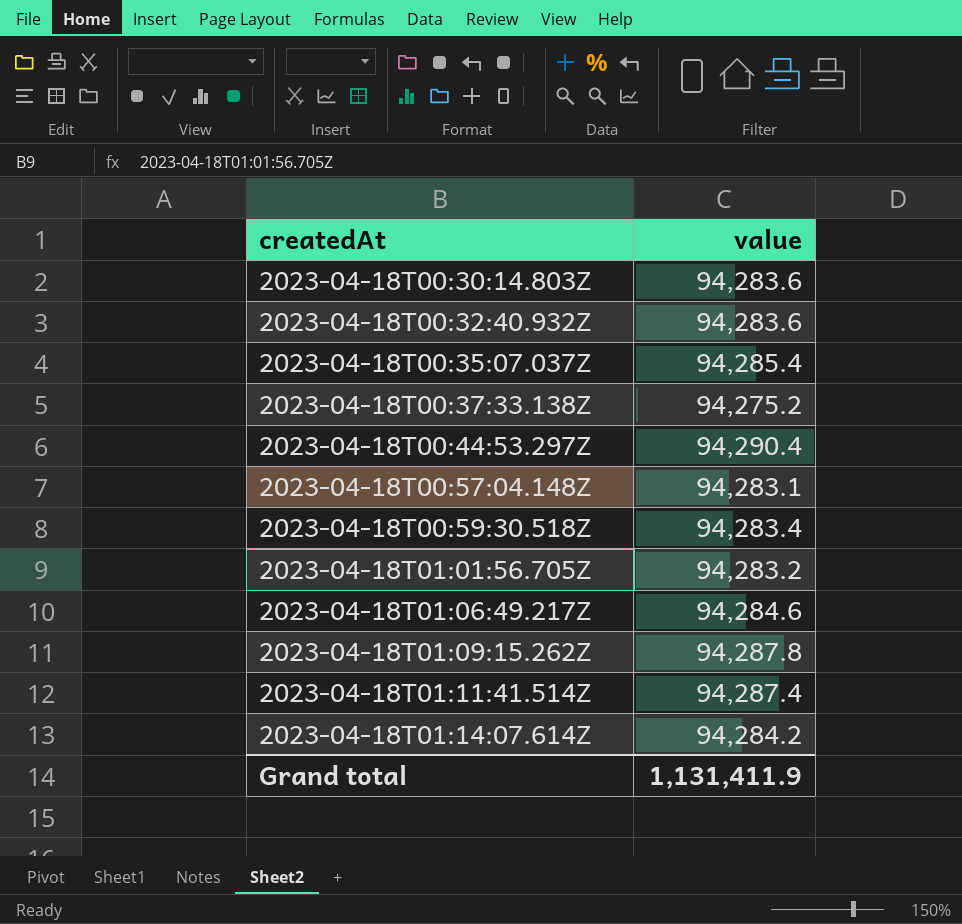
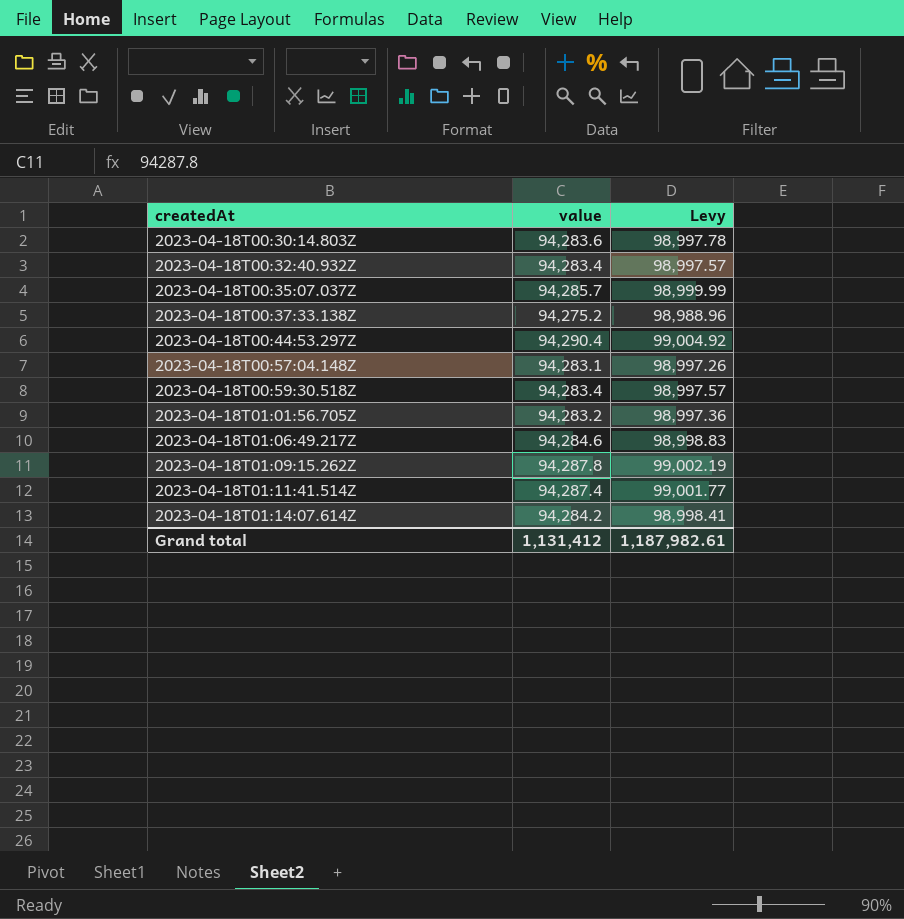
column Levy | formula: none -> [value] * 1.05
2023-04-18T00:32:40.932Z | value: 94,283.6 -> 94,283.4
2023-04-18T00:35:07.037Z | value: 94,285.4 -> 94,285.7
Grand total | value: 1,131,411.9 -> 1,131,412

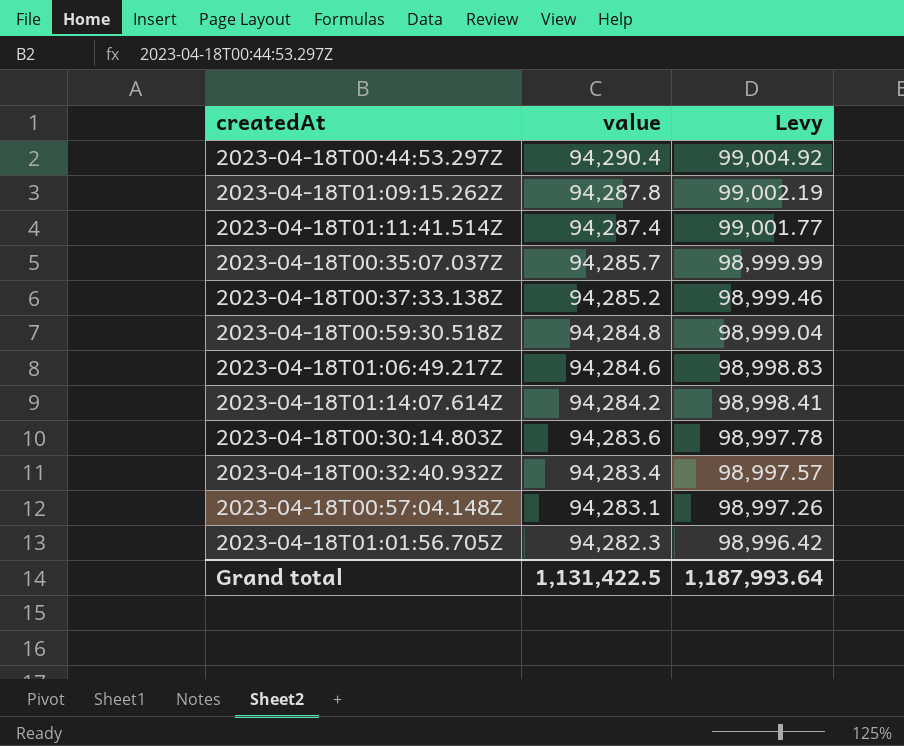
row order: createdAt ascending -> value descending
2023-04-18T00:37:33.138Z | value: 94,275.2 -> 94,285.2
2023-04-18T00:37:33.138Z | Levy: 98,988.96 -> 98,999.46
2023-04-18T00:59:30.518Z | value: 94,283.4 -> 94,284.8
2023-04-18T00:59:30.518Z | Levy: 98,997.57 -> 98,999.04
2023-04-18T01:01:56.705Z | value: 94,283.2 -> 94,282.3
2023-04-18T01:01:56.705Z | Levy: 98,997.36 -> 98,996.42
Grand total | value: 1,131,412 -> 1,131,422.5
Grand total | Levy: 1,187,982.61 -> 1,187,993.64

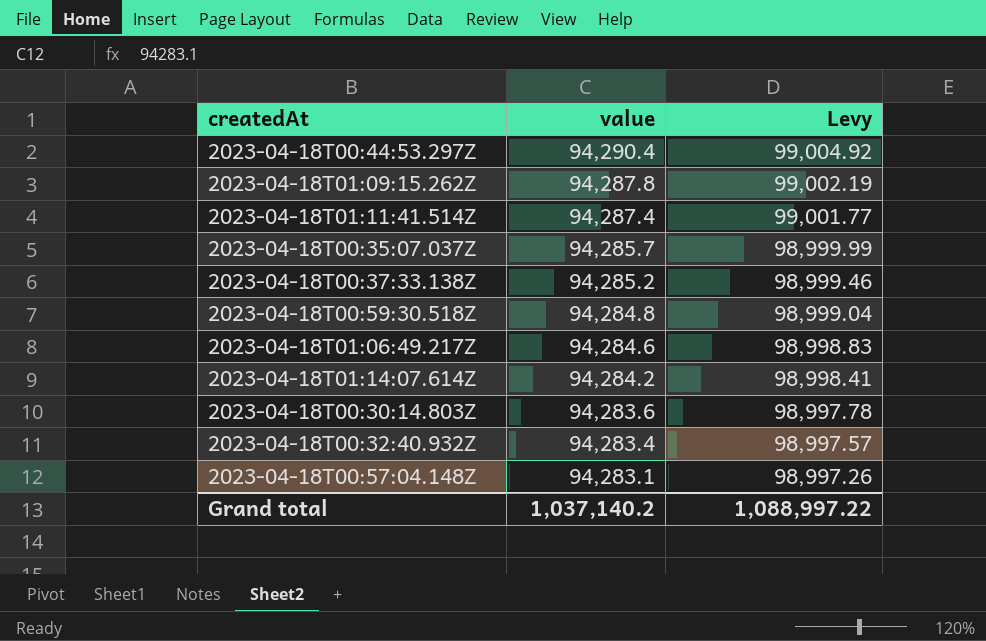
row 2023-04-18T01:01:56.705Z: 94,282.3 | 98,996.42 -> none
Grand total | value: 1,131,422.5 -> 1,037,140.2
Grand total | Levy: 1,187,993.64 -> 1,088,997.22

